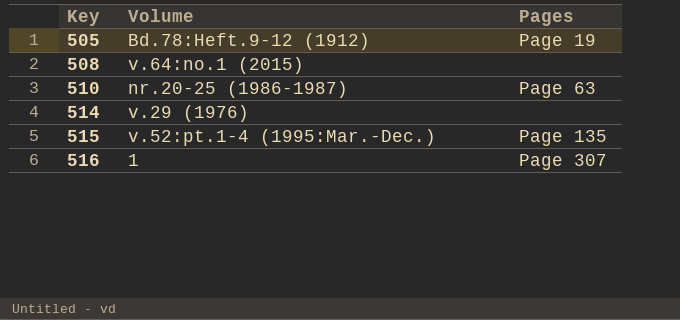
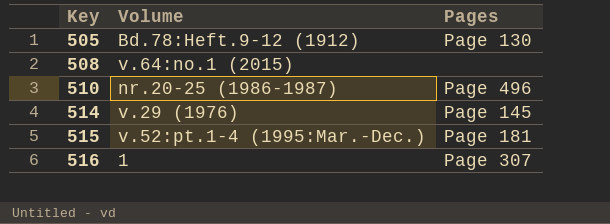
505 | Pages: Page 19 -> Page 130
510 | Pages: Page 63 -> Page 496
514 | Pages: none -> Page 145
515 | Pages: Page 135 -> Page 181

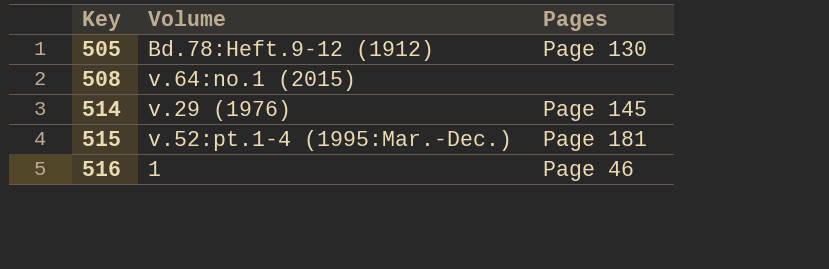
row 510: nr.20-25 (1986-1987) | Page 496 -> none
516 | Pages: Page 307 -> Page 46

